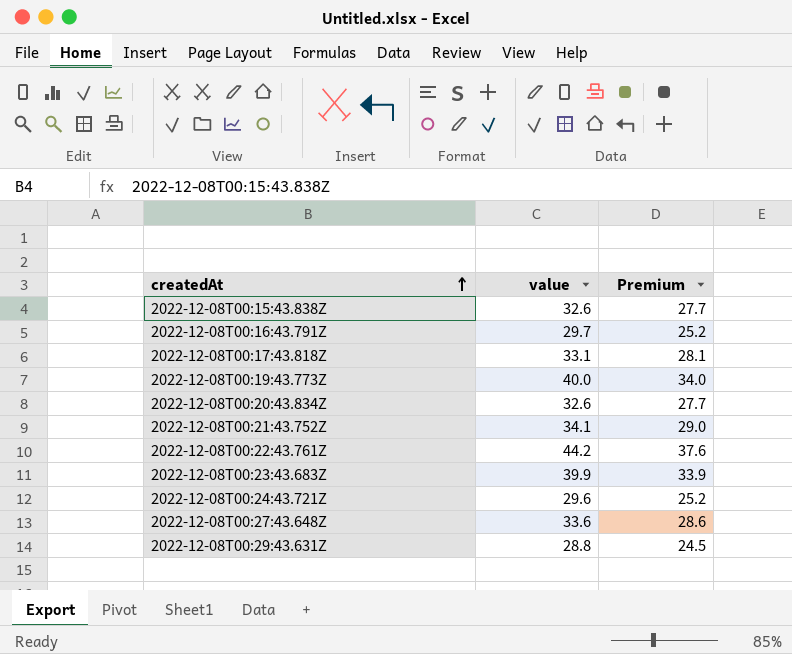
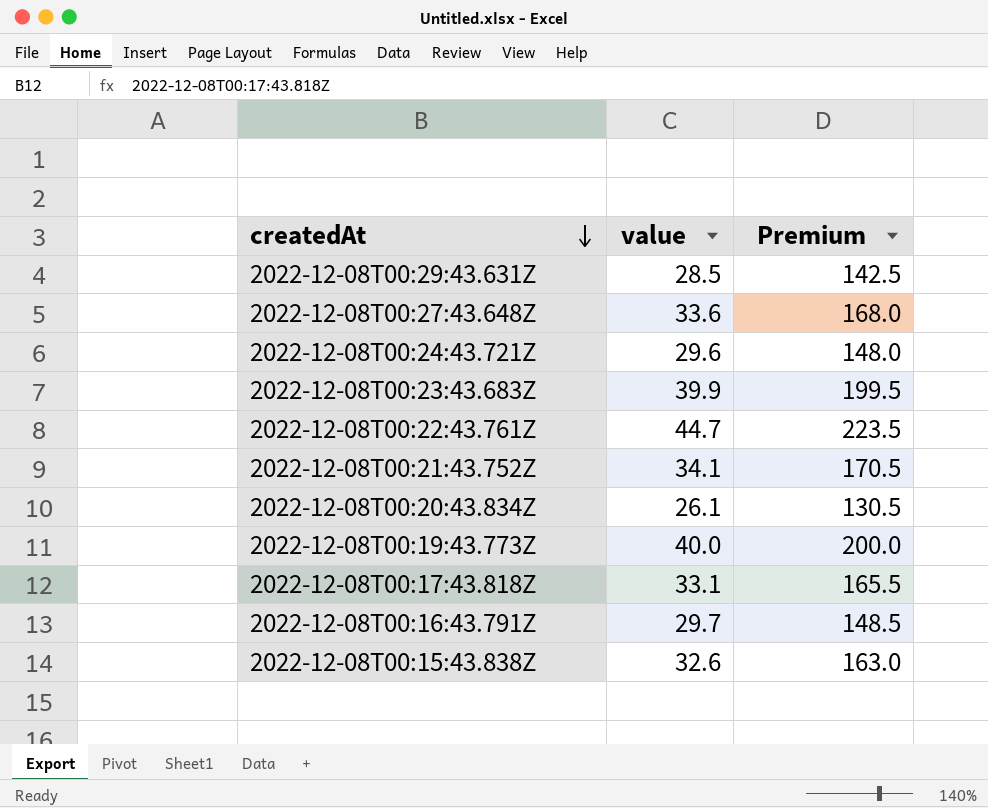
row order: createdAt ascending -> createdAt descending
column Premium | formula: [value] * 0.85 -> [value] * 5
2022-12-08T00:29:43.631Z | value: 28.8 -> 28.5
2022-12-08T00:22:43.761Z | value: 44.2 -> 44.7
2022-12-08T00:20:43.834Z | value: 32.6 -> 26.1

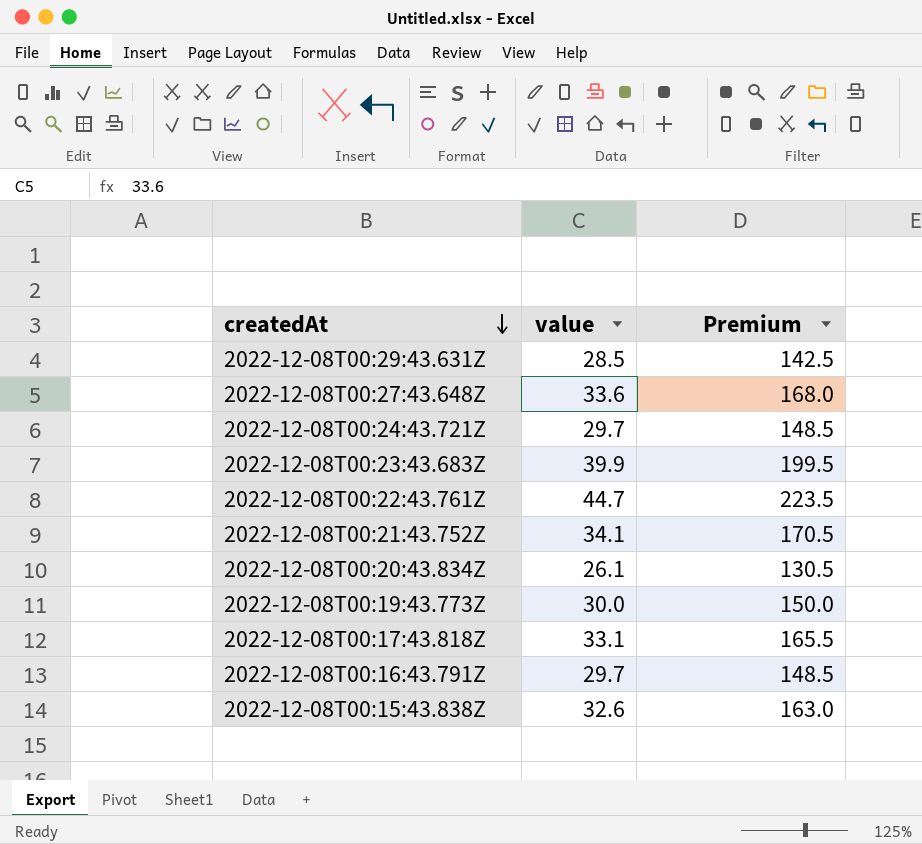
2022-12-08T00:24:43.721Z | value: 29.6 -> 29.7
2022-12-08T00:24:43.721Z | Premium: 148.0 -> 148.5
2022-12-08T00:19:43.773Z | value: 40.0 -> 30.0
2022-12-08T00:19:43.773Z | Premium: 200.0 -> 150.0

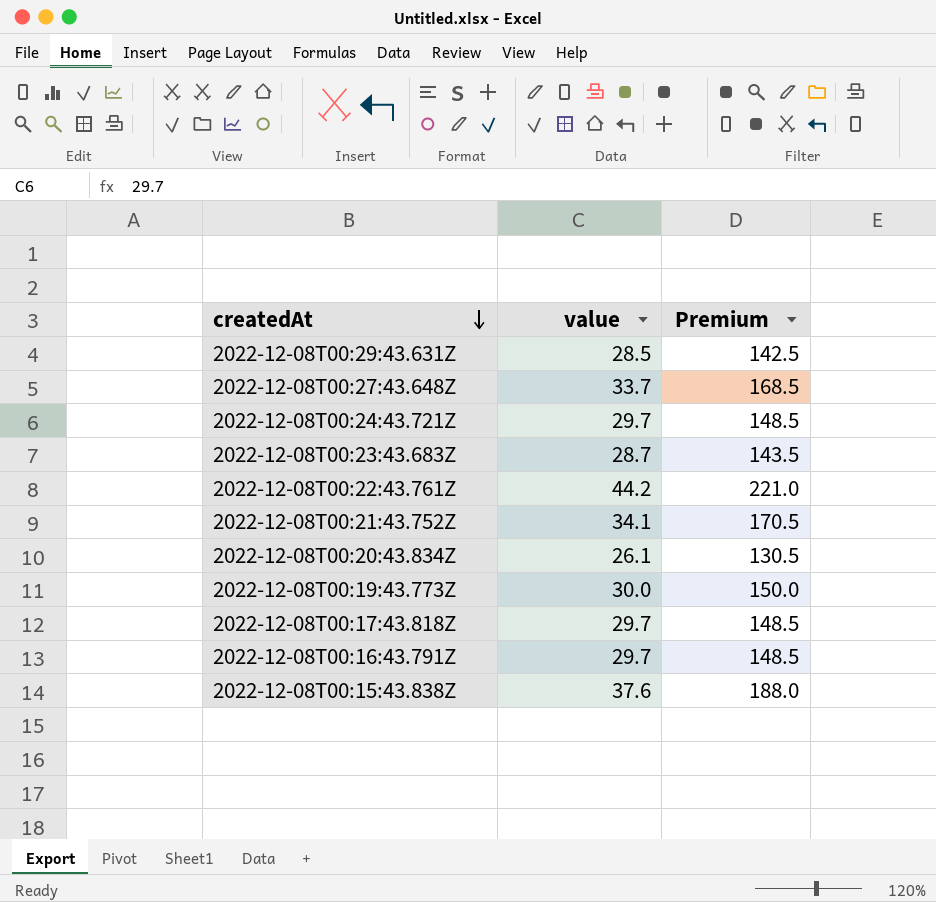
2022-12-08T00:27:43.648Z | value: 33.6 -> 33.7
2022-12-08T00:27:43.648Z | Premium: 168.0 -> 168.5
2022-12-08T00:23:43.683Z | value: 39.9 -> 28.7
2022-12-08T00:23:43.683Z | Premium: 199.5 -> 143.5
2022-12-08T00:22:43.761Z | value: 44.7 -> 44.2
2022-12-08T00:22:43.761Z | Premium: 223.5 -> 221.0
2022-12-08T00:17:43.818Z | value: 33.1 -> 29.7
2022-12-08T00:17:43.818Z | Premium: 165.5 -> 148.5
2022-12-08T00:15:43.838Z | value: 32.6 -> 37.6
2022-12-08T00:15:43.838Z | Premium: 163.0 -> 188.0

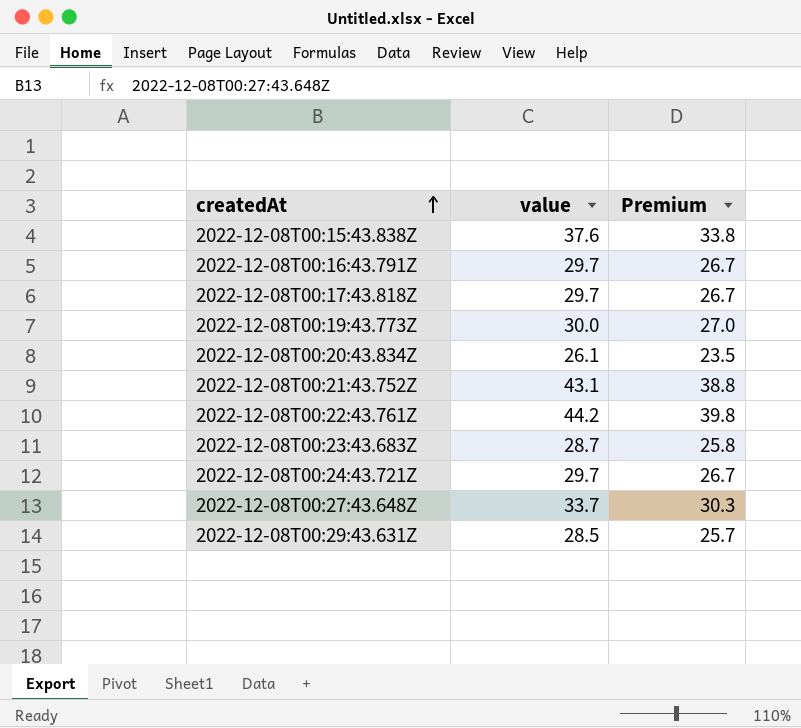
row order: createdAt descending -> createdAt ascending
column Premium | formula: [value] * 5 -> [value] * 0.9
2022-12-08T00:21:43.752Z | value: 34.1 -> 43.1

